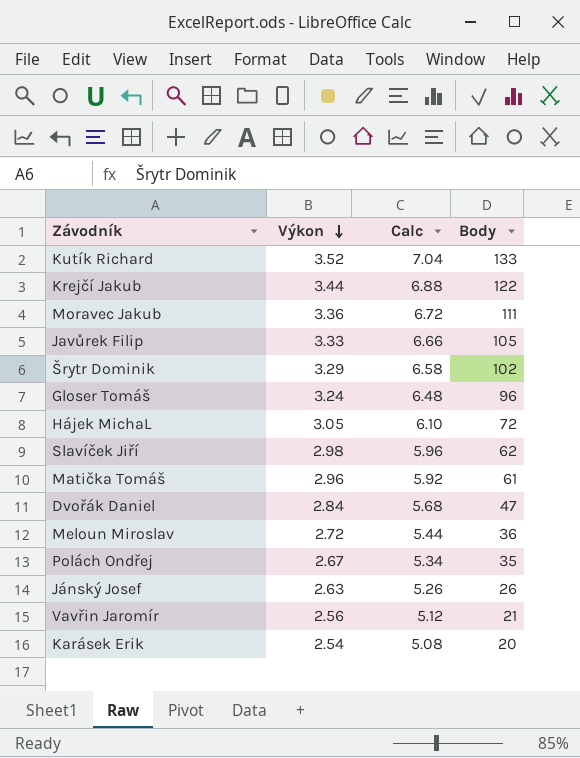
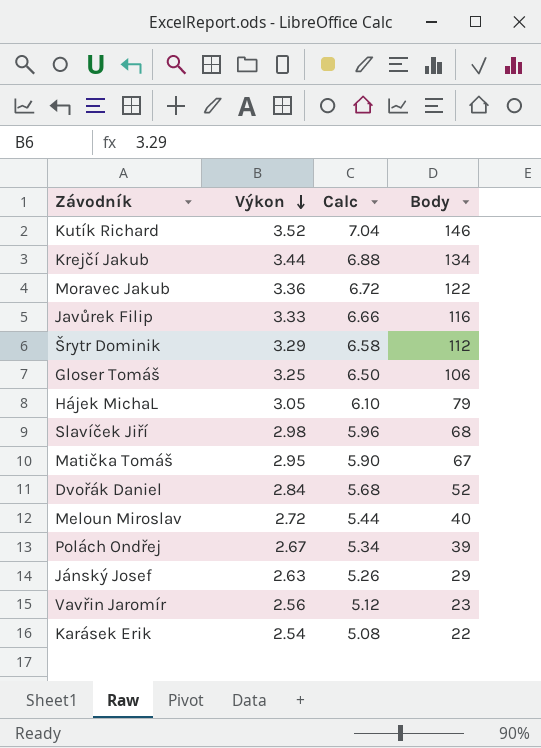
Kutík Richard | Body: 133 -> 146
Krejčí Jakub | Body: 122 -> 134
Moravec Jakub | Body: 111 -> 122
Javůrek Filip | Body: 105 -> 116
Šrytr Dominik | Body: 102 -> 112
Gloser Tomáš | Výkon: 3.24 -> 3.25
Gloser Tomáš | Calc: 6.48 -> 6.50
Gloser Tomáš | Body: 96 -> 106
Hájek MichaL | Body: 72 -> 79
Slavíček Jiří | Body: 62 -> 68
Matička Tomáš | Výkon: 2.96 -> 2.95
Matička Tomáš | Calc: 5.92 -> 5.90
Matička Tomáš | Body: 61 -> 67
Dvořák Daniel | Body: 47 -> 52
Meloun Miroslav | Body: 36 -> 40
Polách Ondřej | Body: 35 -> 39
Jánský Josef | Body: 26 -> 29
Vavřin Jaromír | Body: 21 -> 23
Karásek Erik | Body: 20 -> 22

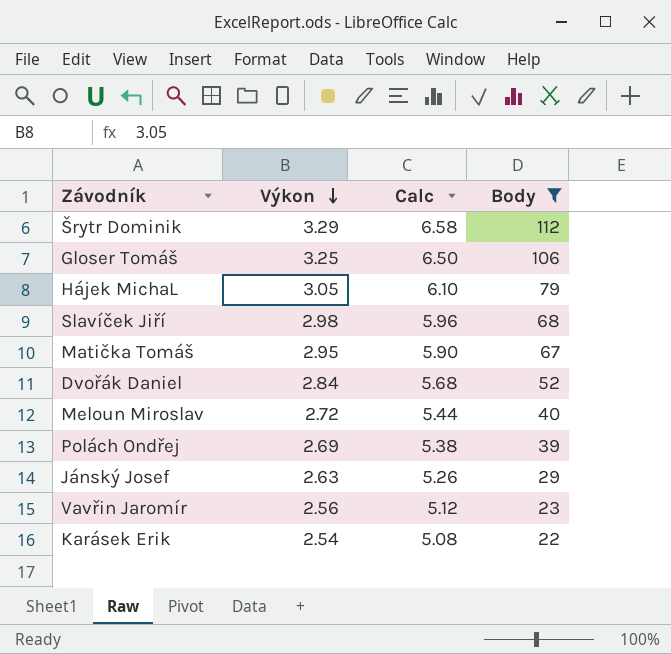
filter: none -> Body <= 112
Polách Ondřej | Výkon: 2.67 -> 2.69
Polách Ondřej | Calc: 5.34 -> 5.38

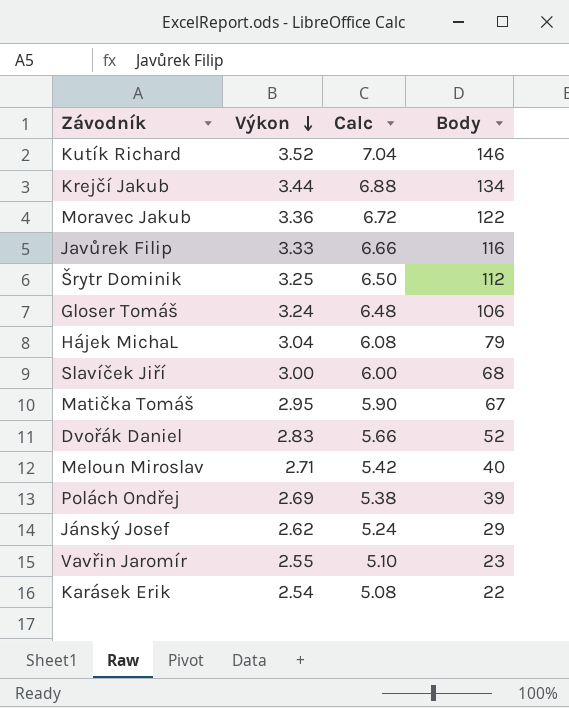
filter: Body <= 112 -> none
Šrytr Dominik | Výkon: 3.29 -> 3.25
Šrytr Dominik | Calc: 6.58 -> 6.50
Gloser Tomáš | Výkon: 3.25 -> 3.24
Gloser Tomáš | Calc: 6.50 -> 6.48
Hájek MichaL | Výkon: 3.05 -> 3.04
Hájek MichaL | Calc: 6.10 -> 6.08
Slavíček Jiří | Výkon: 2.98 -> 3.00
Slavíček Jiří | Calc: 5.96 -> 6.00
Dvořák Daniel | Výkon: 2.84 -> 2.83
Dvořák Daniel | Calc: 5.68 -> 5.66
Meloun Miroslav | Výkon: 2.72 -> 2.71
Meloun Miroslav | Calc: 5.44 -> 5.42
Jánský Josef | Výkon: 2.63 -> 2.62
Jánský Josef | Calc: 5.26 -> 5.24
Vavřin Jaromír | Výkon: 2.56 -> 2.55
Vavřin Jaromír | Calc: 5.12 -> 5.10

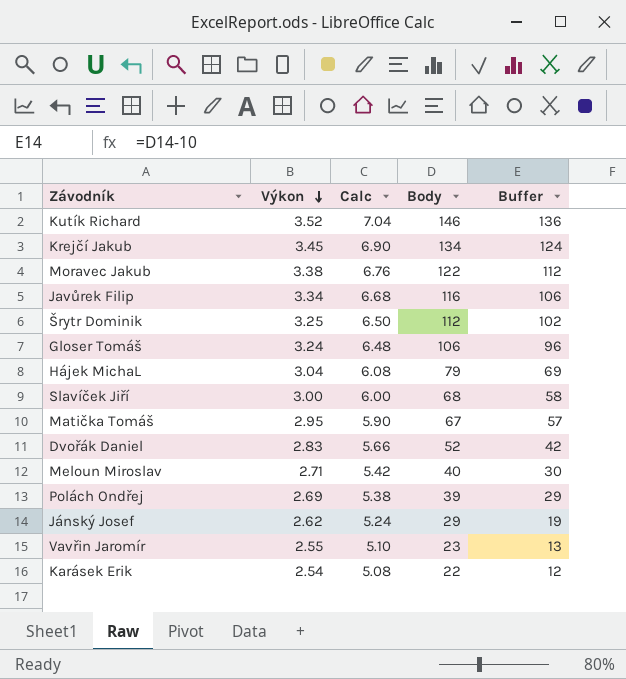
column Buffer | formula: none -> [Body] - 10
Krejčí Jakub | Výkon: 3.44 -> 3.45
Krejčí Jakub | Calc: 6.88 -> 6.90
Moravec Jakub | Výkon: 3.36 -> 3.38
Moravec Jakub | Calc: 6.72 -> 6.76
Javůrek Filip | Výkon: 3.33 -> 3.34
Javůrek Filip | Calc: 6.66 -> 6.68

